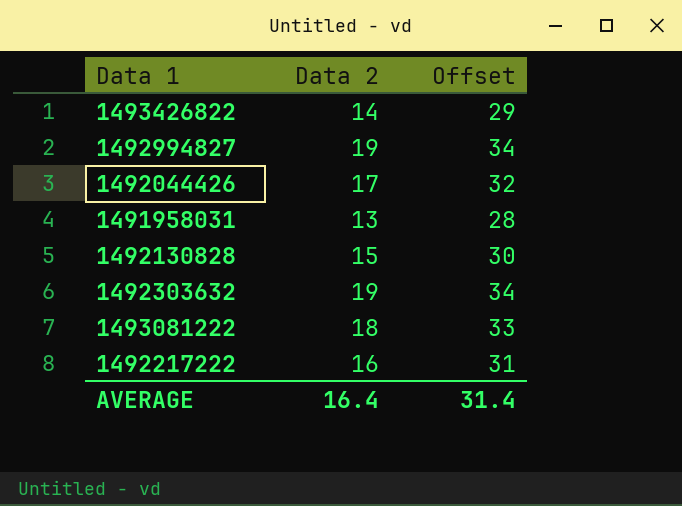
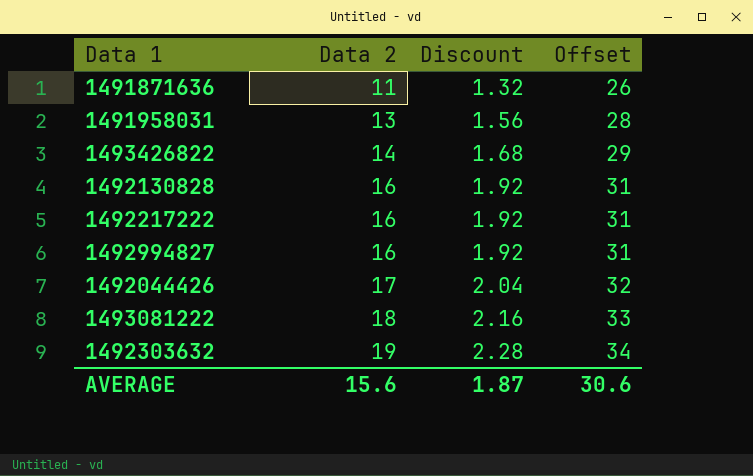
row order: none -> Data 2 ascending
column Discount | formula: none -> [Data 2] * 0.12
row 1491871636: none -> 11 | 1.32 | 26
1492130828 | Data 2: 15 -> 16
1492130828 | Offset: 30 -> 31
1492994827 | Data 2: 19 -> 16
1492994827 | Offset: 34 -> 31
AVERAGE | Data 2: 16.4 -> 15.6
AVERAGE | Offset: 31.4 -> 30.6

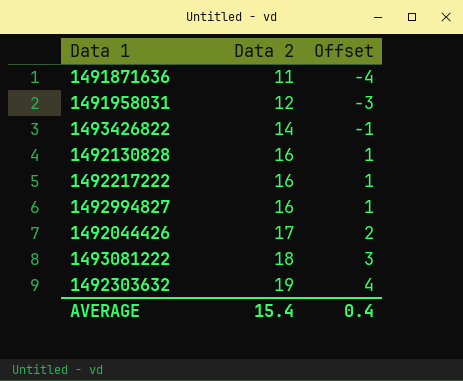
column Discount | formula: [Data 2] * 0.12 -> none
column Offset | formula: [Data 2] + 15 -> [Data 2] - 15
1491958031 | Data 2: 13 -> 12
AVERAGE | Data 2: 15.6 -> 15.4
AVERAGE | Offset: 30.6 -> 0.4

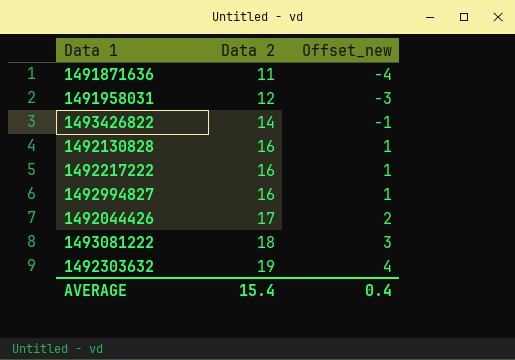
column name: Offset -> Offset_new

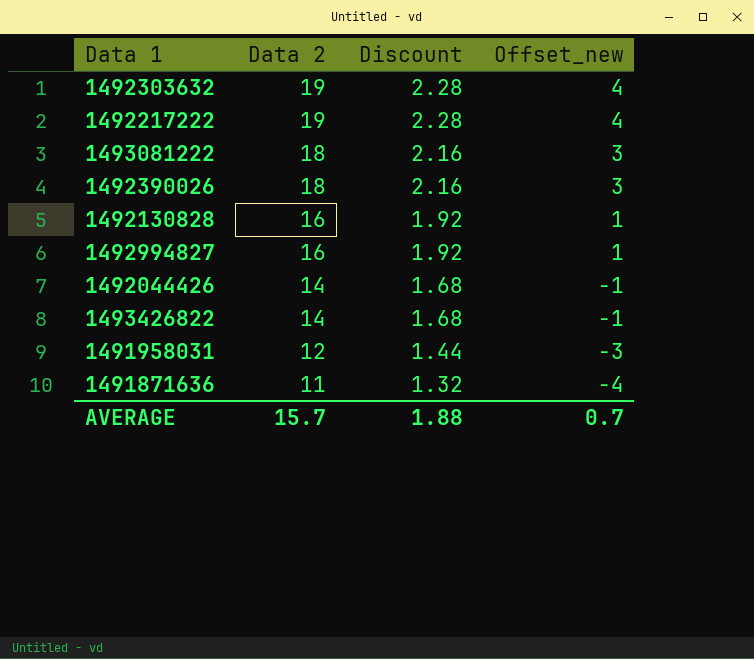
row order: Data 2 ascending -> Data 2 descending
column Discount | formula: none -> [Data 2] * 0.12
1492217222 | Data 2: 16 -> 19
1492217222 | Offset_new: 1 -> 4
row 1492390026: none -> 18 | 2.16 | 3
1492044426 | Data 2: 17 -> 14
1492044426 | Offset_new: 2 -> -1
AVERAGE | Data 2: 15.4 -> 15.7
AVERAGE | Offset_new: 0.4 -> 0.7

